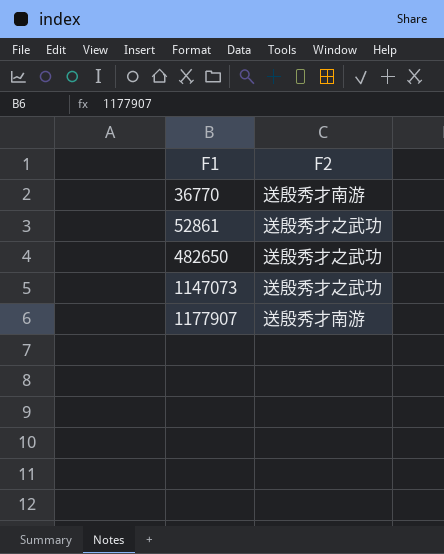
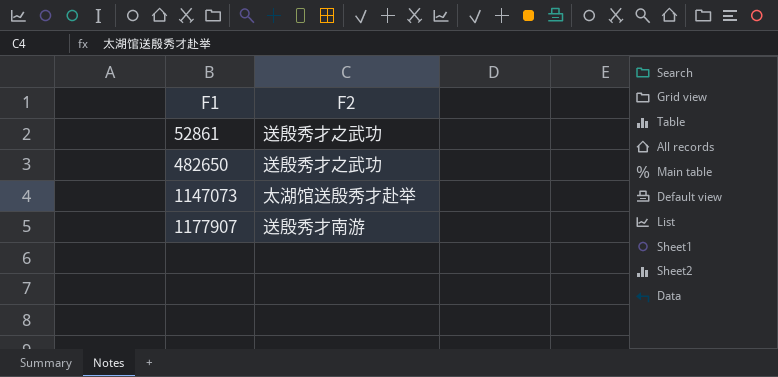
row 36770: 送殷秀才南游 -> none
1147073 | F2: 送殷秀才之武功 -> 太湖馆送殷秀才赴举

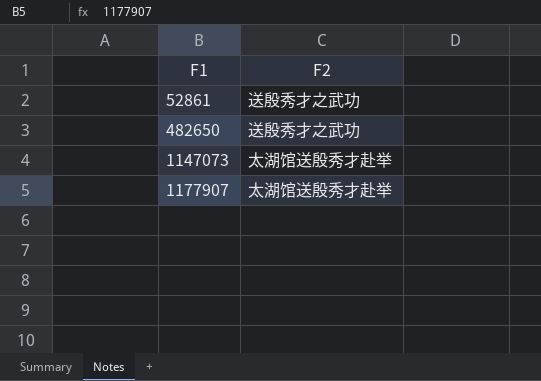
1177907 | F2: 送殷秀才南游 -> 太湖馆送殷秀才赴举

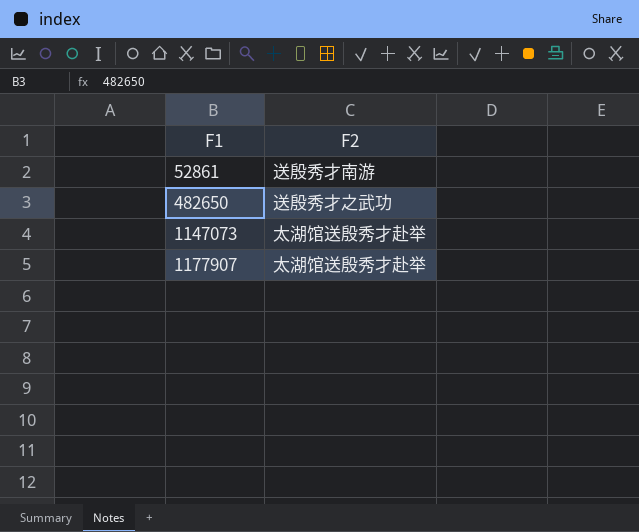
52861 | F2: 送殷秀才之武功 -> 送殷秀才南游

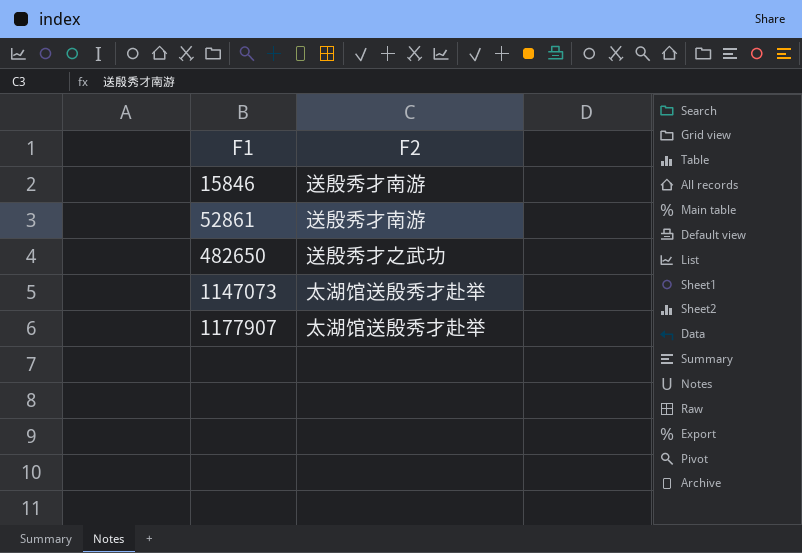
row 15846: none -> 送殷秀才南游

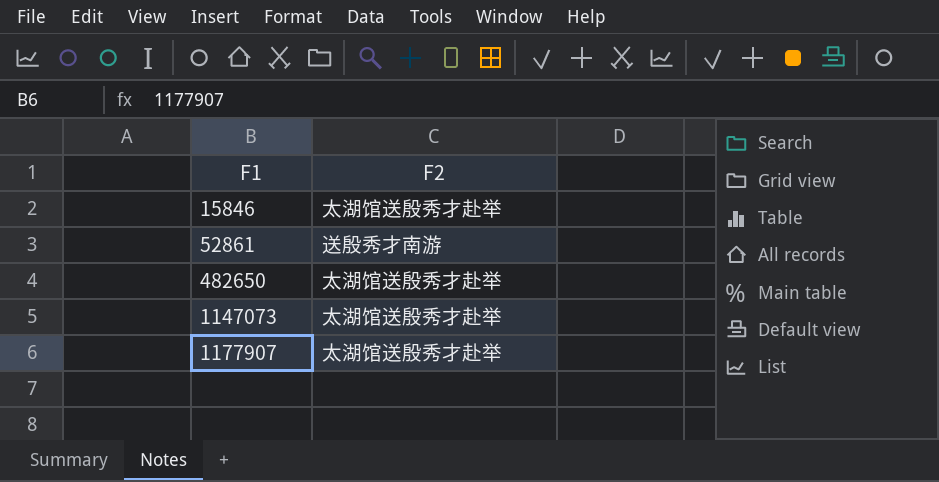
15846 | F2: 送殷秀才南游 -> 太湖馆送殷秀才赴举
482650 | F2: 送殷秀才之武功 -> 太湖馆送殷秀才赴举

